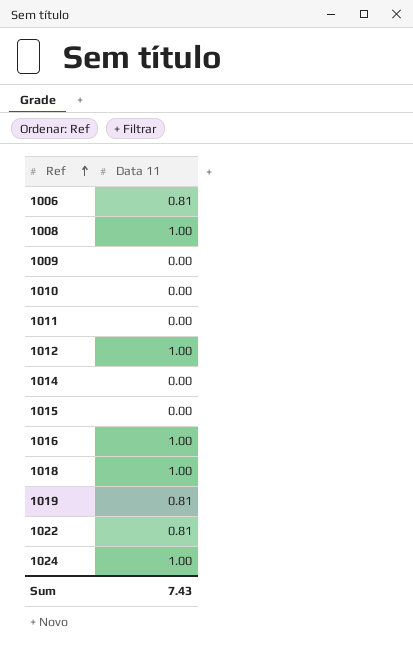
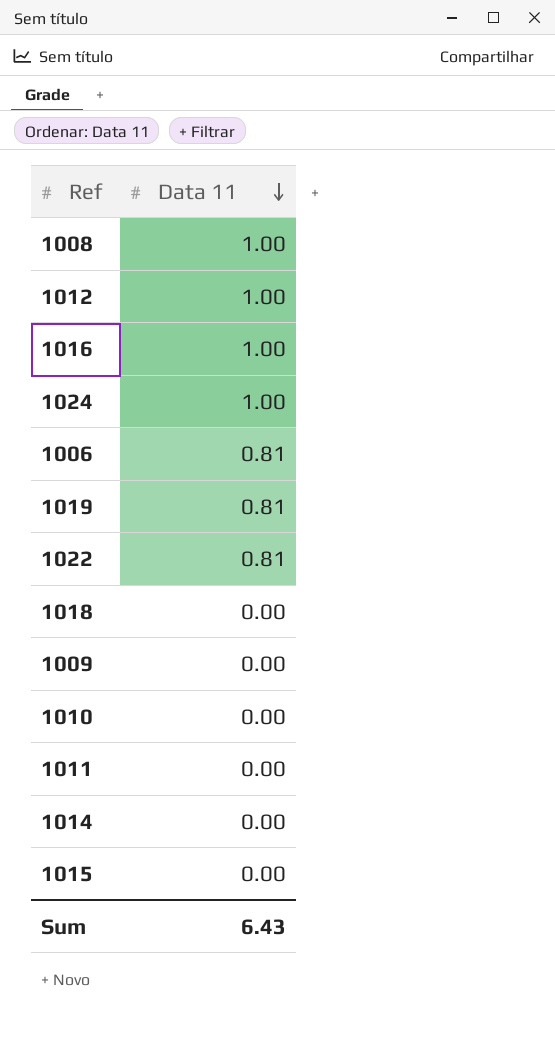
row order: Ref ascending -> Data 11 descending
1018 | Data 11: 1.00 -> 0.00
Sum | Data 11: 7.43 -> 6.43

